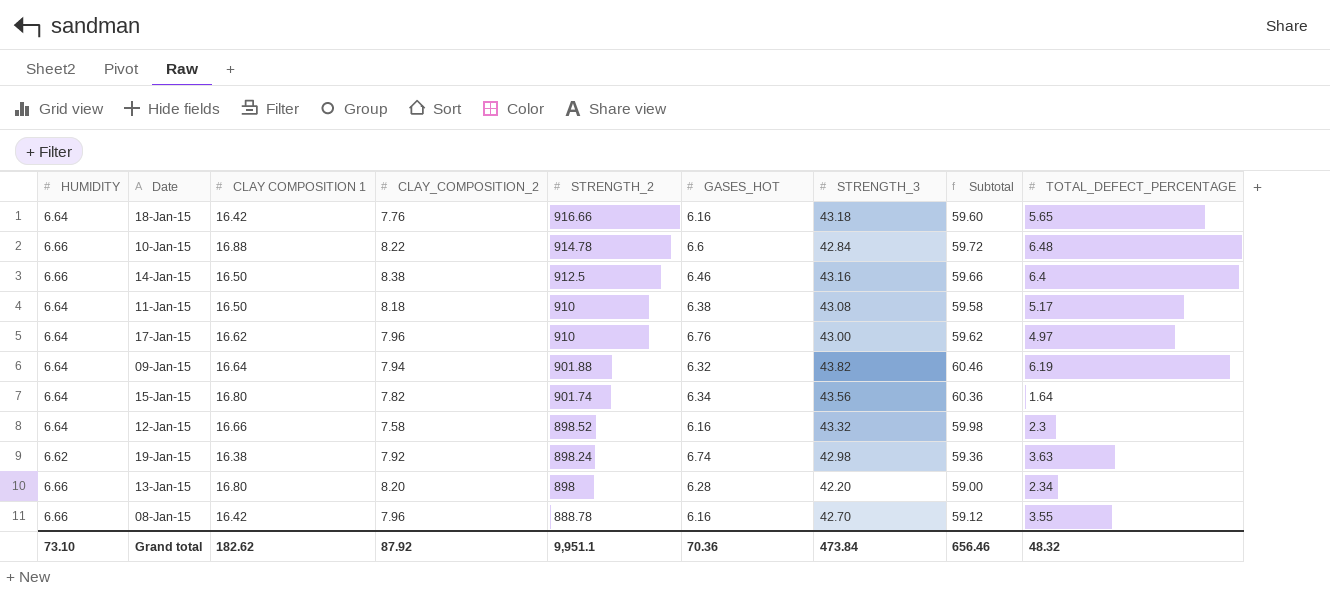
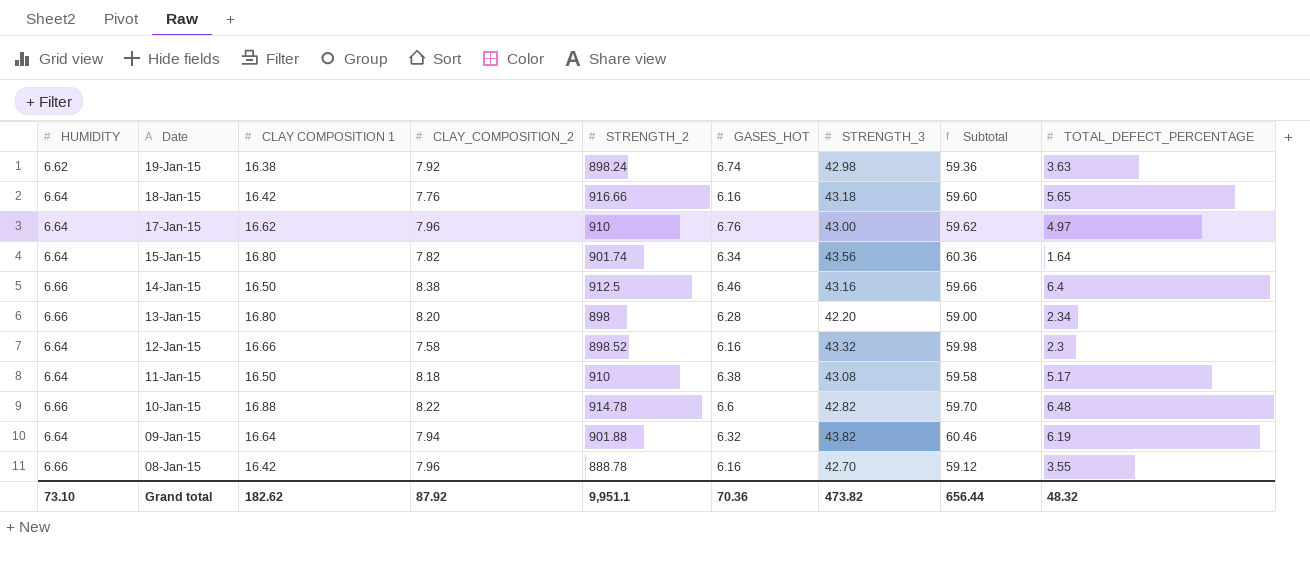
row order: STRENGTH_2 descending -> Date descending
10-Jan-15 | STRENGTH_3: 42.84 -> 42.82
10-Jan-15 | Subtotal: 59.72 -> 59.70
Grand total | STRENGTH_3: 473.84 -> 473.82
Grand total | Subtotal: 656.46 -> 656.44

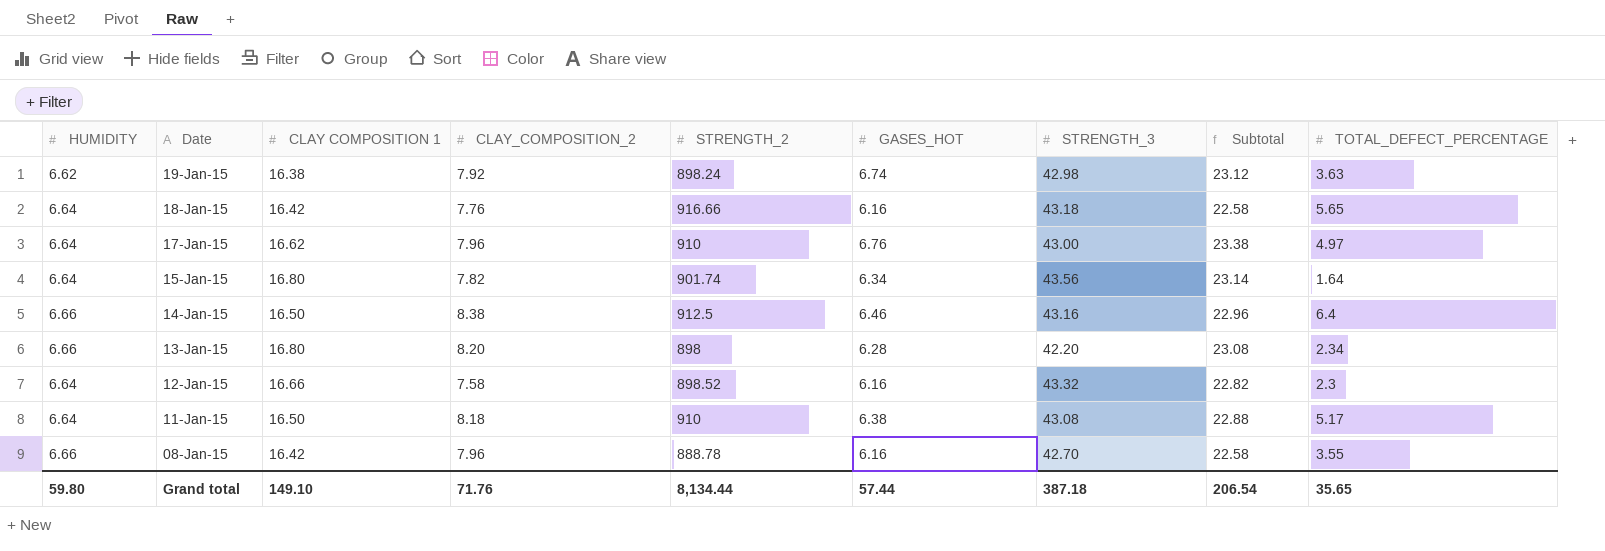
column Subtotal | formula: [CLAY COMPOSITION 1] + [STRENGTH_3] -> [CLAY COMPOSITION 1] + [GASES_HOT]
row 10-Jan-15: 6.66 | 16.88 | 8.22 | 914.78 | 6.6 | 42.82 | 59.70 | 6.48 -> none
row 09-Jan-15: 6.64 | 16.64 | 7.94 | 901.88 | 6.32 | 43.82 | 60.46 | 6.19 -> none
Grand total | HUMIDITY: 73.10 -> 59.80
Grand total | CLAY COMPOSITION 1: 182.62 -> 149.10
Grand total | CLAY_COMPOSITION_2: 87.92 -> 71.76
Grand total | STRENGTH_2: 9,951.1 -> 8,134.44
Grand total | GASES_HOT: 70.36 -> 57.44
Grand total | STRENGTH_3: 473.82 -> 387.18
Grand total | Subtotal: 656.44 -> 206.54
Grand total | TOTAL_DEFECT_PERCENTAGE: 48.32 -> 35.65

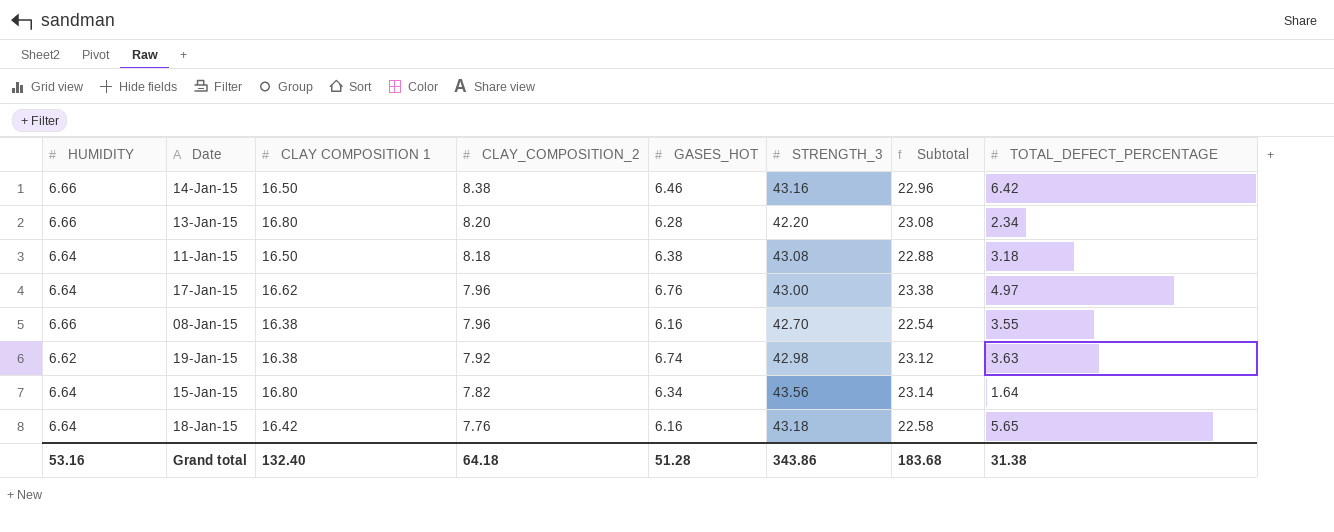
row order: Date descending -> CLAY_COMPOSITION_2 descending
column STRENGTH_2 | position: 5 -> none
row 12-Jan-15: 6.64 | 16.66 | 7.58 | 898.52 | 6.16 | 43.32 | 22.82 | 2.3 -> none
14-Jan-15 | TOTAL_DEFECT_PERCENTAGE: 6.4 -> 6.42
11-Jan-15 | TOTAL_DEFECT_PERCENTAGE: 5.17 -> 3.18
08-Jan-15 | CLAY COMPOSITION 1: 16.42 -> 16.38
08-Jan-15 | Subtotal: 22.58 -> 22.54
Grand total | HUMIDITY: 59.80 -> 53.16
Grand total | CLAY COMPOSITION 1: 149.10 -> 132.40
Grand total | CLAY_COMPOSITION_2: 71.76 -> 64.18
Grand total | GASES_HOT: 57.44 -> 51.28
Grand total | STRENGTH_3: 387.18 -> 343.86
Grand total | Subtotal: 206.54 -> 183.68
Grand total | TOTAL_DEFECT_PERCENTAGE: 35.65 -> 31.38

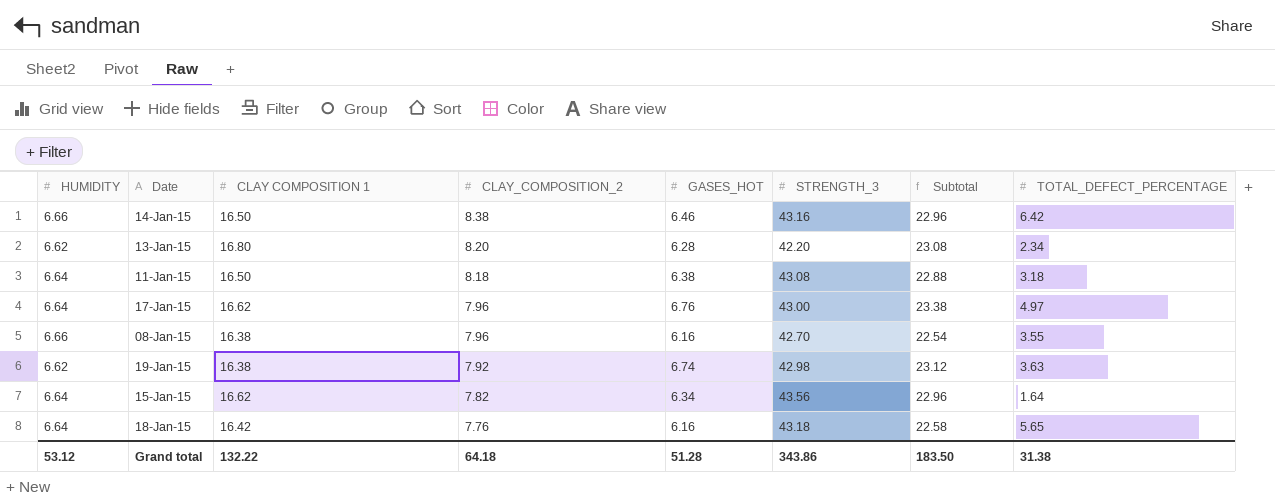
13-Jan-15 | HUMIDITY: 6.66 -> 6.62
15-Jan-15 | CLAY COMPOSITION 1: 16.80 -> 16.62
15-Jan-15 | Subtotal: 23.14 -> 22.96
Grand total | HUMIDITY: 53.16 -> 53.12
Grand total | CLAY COMPOSITION 1: 132.40 -> 132.22
Grand total | Subtotal: 183.68 -> 183.50

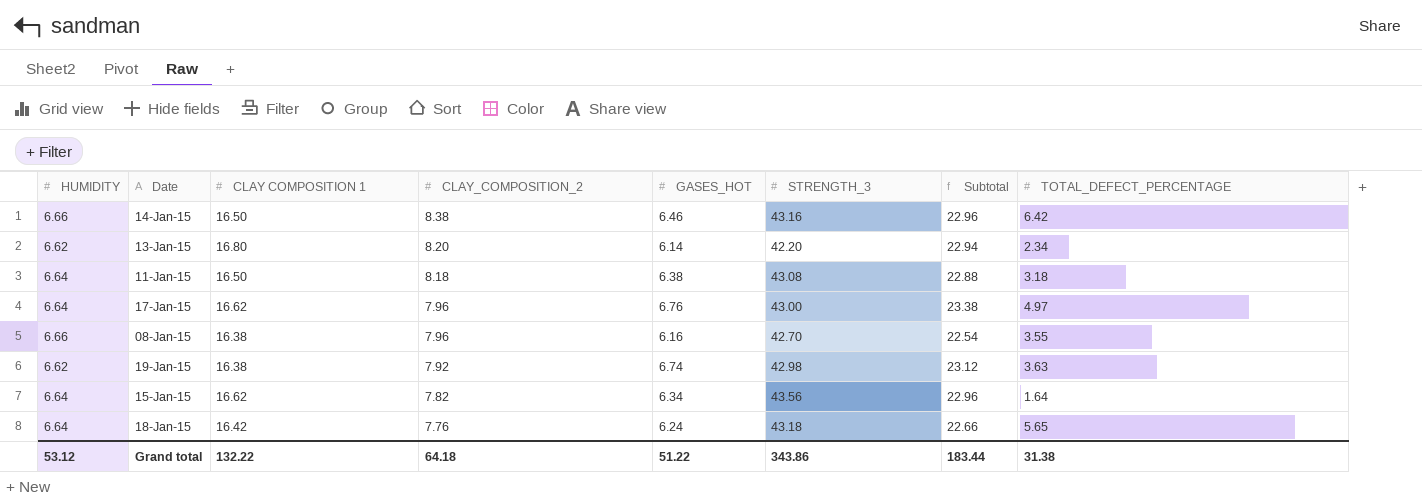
13-Jan-15 | GASES_HOT: 6.28 -> 6.14
13-Jan-15 | Subtotal: 23.08 -> 22.94
18-Jan-15 | GASES_HOT: 6.16 -> 6.24
18-Jan-15 | Subtotal: 22.58 -> 22.66
Grand total | GASES_HOT: 51.28 -> 51.22
Grand total | Subtotal: 183.50 -> 183.44

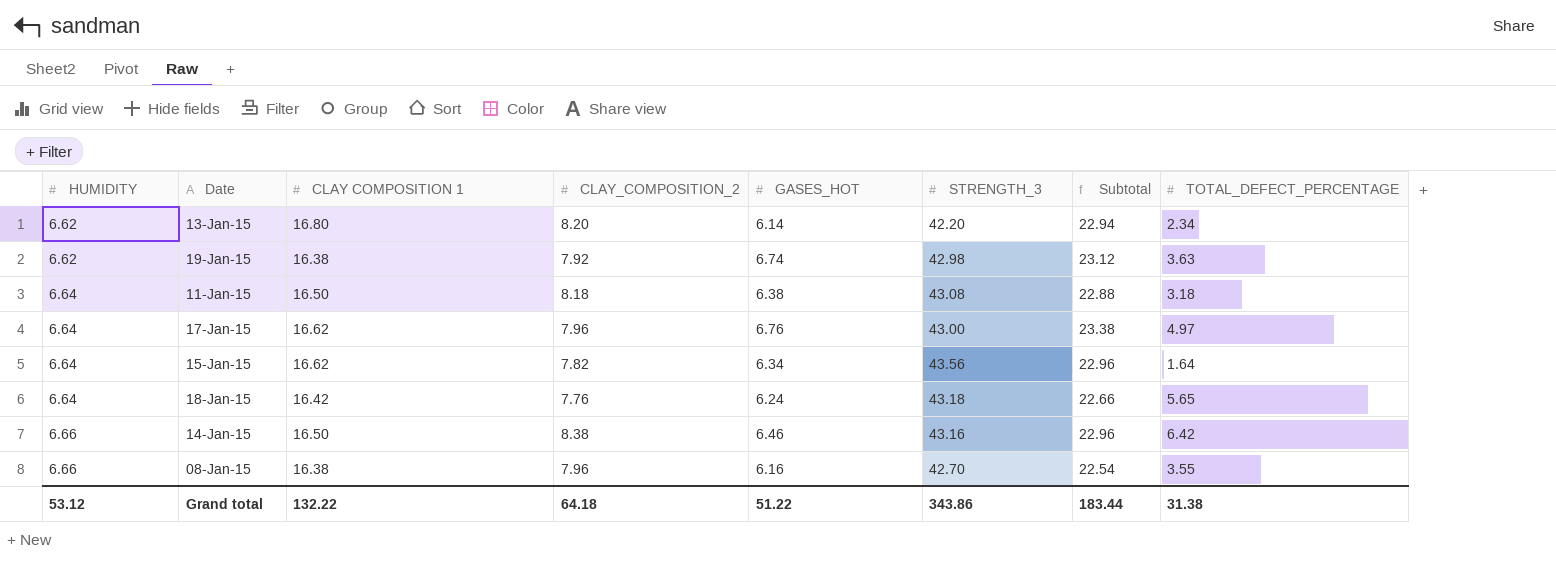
row order: CLAY_COMPOSITION_2 descending -> HUMIDITY ascending

